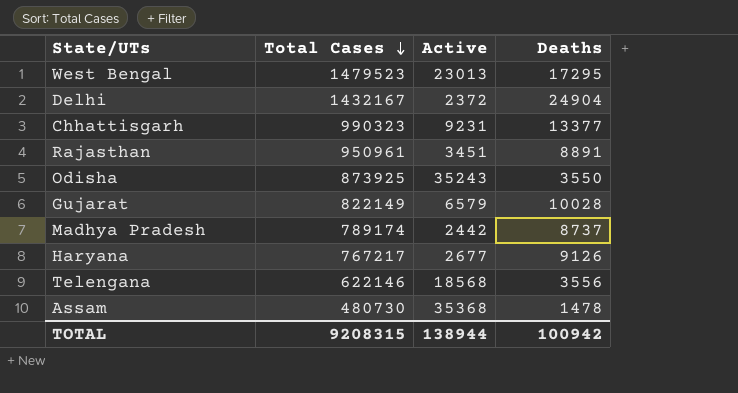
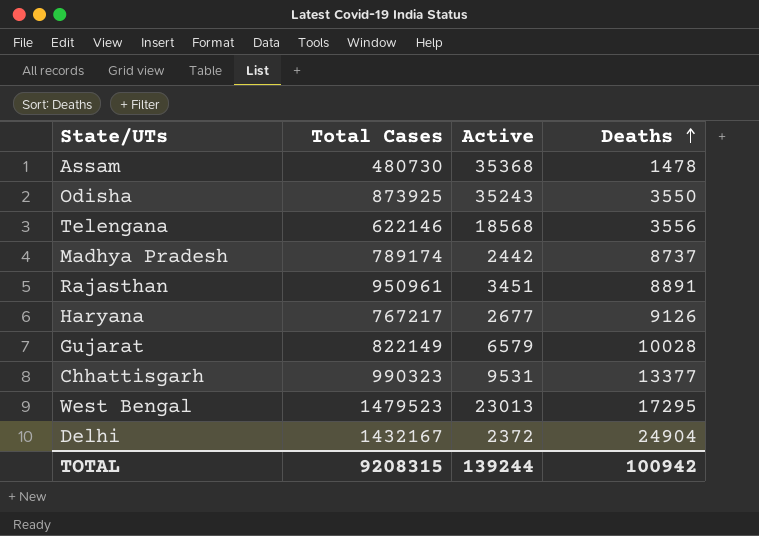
row order: Total Cases descending -> Deaths ascending
Chhattisgarh | Active: 9231 -> 9531
TOTAL | Active: 138944 -> 139244

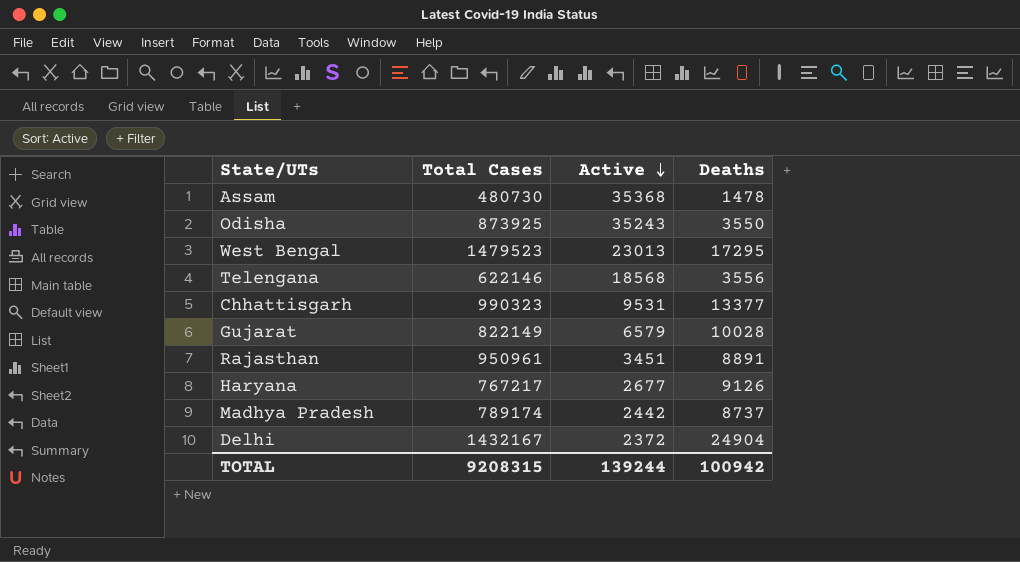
row order: Deaths ascending -> Active descending

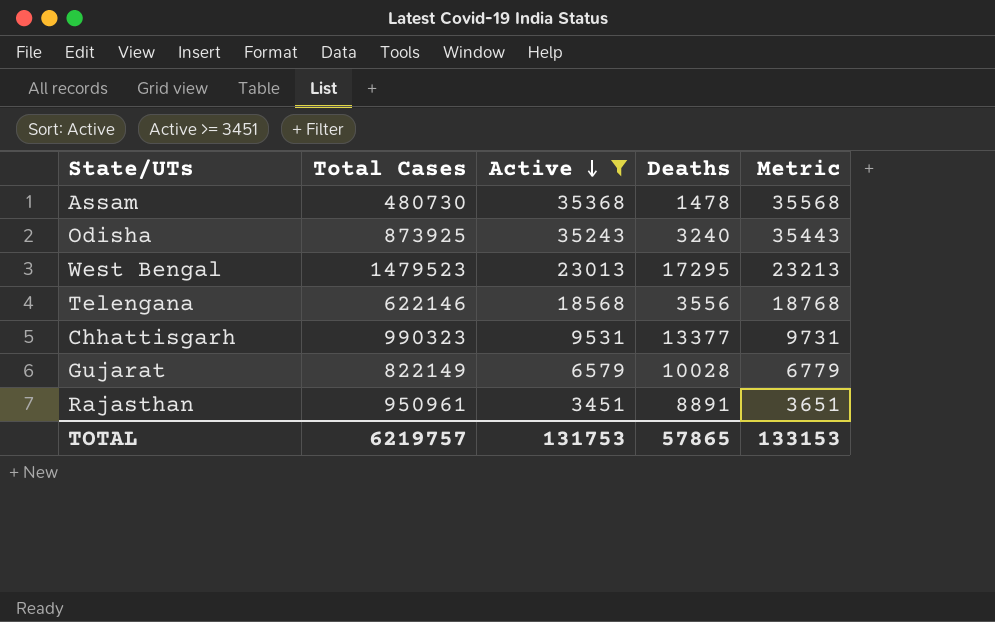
filter: none -> Active >= 3451
column Metric | formula: none -> [Active] + 200
Odisha | Deaths: 3550 -> 3240
TOTAL | Total Cases: 9208315 -> 6219757
TOTAL | Active: 139244 -> 131753
TOTAL | Deaths: 100942 -> 57865

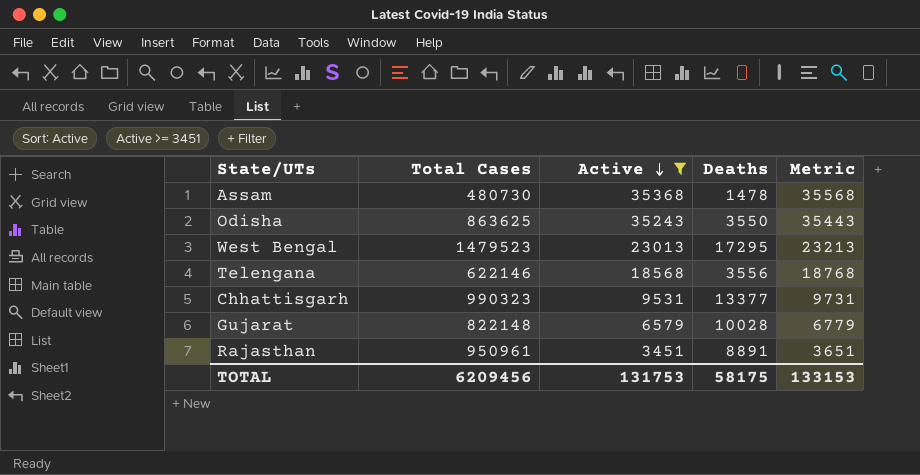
Odisha | Total Cases: 873925 -> 863625
Odisha | Deaths: 3240 -> 3550
Gujarat | Total Cases: 822149 -> 822148
TOTAL | Total Cases: 6219757 -> 6209456
TOTAL | Deaths: 57865 -> 58175

